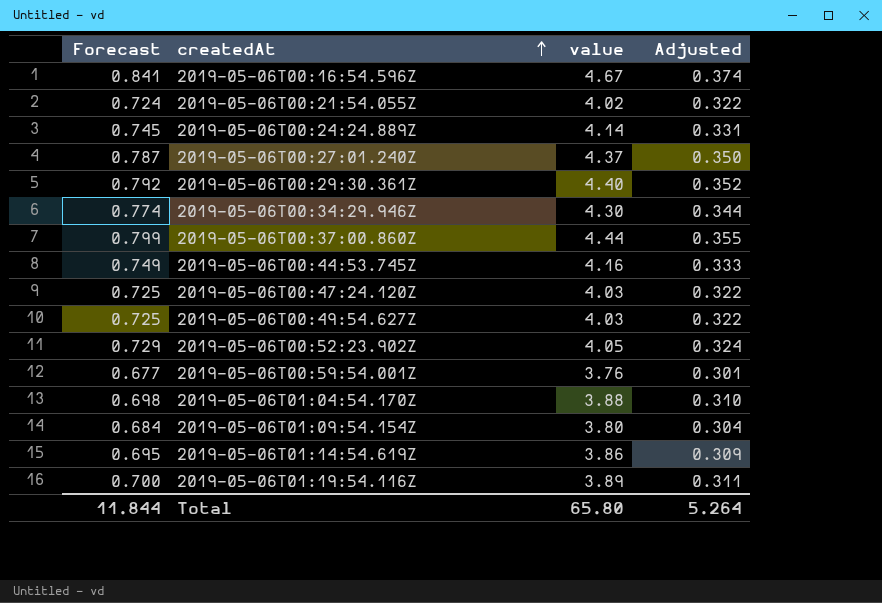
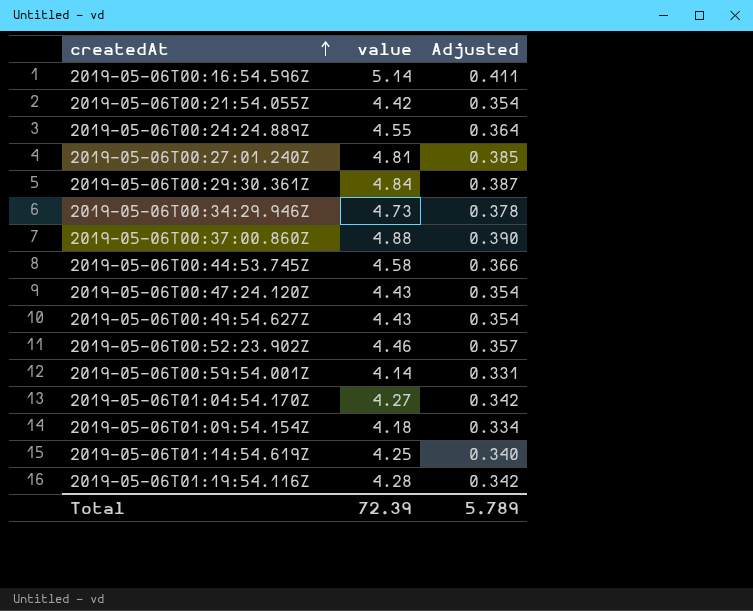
column Forecast | formula: [value] * 0.18 -> none
2019-05-06T00:16:54.596Z | value: 4.67 -> 5.14
2019-05-06T00:16:54.596Z | Adjusted: 0.374 -> 0.411
2019-05-06T00:21:54.055Z | value: 4.02 -> 4.42
2019-05-06T00:21:54.055Z | Adjusted: 0.322 -> 0.354
2019-05-06T00:24:24.889Z | value: 4.14 -> 4.55
2019-05-06T00:24:24.889Z | Adjusted: 0.331 -> 0.364
2019-05-06T00:27:01.240Z | value: 4.37 -> 4.81
2019-05-06T00:27:01.240Z | Adjusted: 0.350 -> 0.385
2019-05-06T00:29:30.361Z | value: 4.40 -> 4.84
2019-05-06T00:29:30.361Z | Adjusted: 0.352 -> 0.387
2019-05-06T00:34:29.946Z | value: 4.30 -> 4.73
2019-05-06T00:34:29.946Z | Adjusted: 0.344 -> 0.378
2019-05-06T00:37:00.860Z | value: 4.44 -> 4.88
2019-05-06T00:37:00.860Z | Adjusted: 0.355 -> 0.390
2019-05-06T00:44:53.745Z | value: 4.16 -> 4.58
2019-05-06T00:44:53.745Z | Adjusted: 0.333 -> 0.366
2019-05-06T00:47:24.120Z | value: 4.03 -> 4.43
2019-05-06T00:47:24.120Z | Adjusted: 0.322 -> 0.354
2019-05-06T00:49:54.627Z | value: 4.03 -> 4.43
2019-05-06T00:49:54.627Z | Adjusted: 0.322 -> 0.354
2019-05-06T00:52:23.902Z | value: 4.05 -> 4.46
2019-05-06T00:52:23.902Z | Adjusted: 0.324 -> 0.357
2019-05-06T00:59:54.001Z | value: 3.76 -> 4.14
2019-05-06T00:59:54.001Z | Adjusted: 0.301 -> 0.331
2019-05-06T01:04:54.170Z | value: 3.88 -> 4.27
2019-05-06T01:04:54.170Z | Adjusted: 0.310 -> 0.342
2019-05-06T01:09:54.154Z | value: 3.80 -> 4.18
2019-05-06T01:09:54.154Z | Adjusted: 0.304 -> 0.334
2019-05-06T01:14:54.619Z | value: 3.86 -> 4.25
2019-05-06T01:14:54.619Z | Adjusted: 0.309 -> 0.340
2019-05-06T01:19:54.116Z | value: 3.89 -> 4.28
2019-05-06T01:19:54.116Z | Adjusted: 0.311 -> 0.342
Total | value: 65.80 -> 72.39
Total | Adjusted: 5.264 -> 5.789

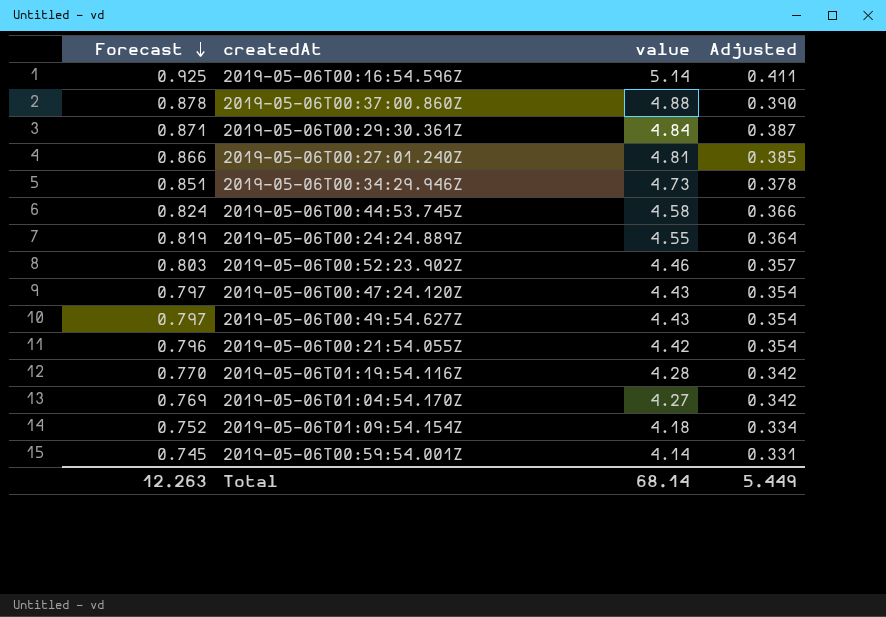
row order: createdAt ascending -> Forecast descending
column Forecast | formula: none -> [value] * 0.18
row 2019-05-06T01:14:54.619Z: 4.25 | 0.340 -> none
Total | value: 72.39 -> 68.14
Total | Adjusted: 5.789 -> 5.449

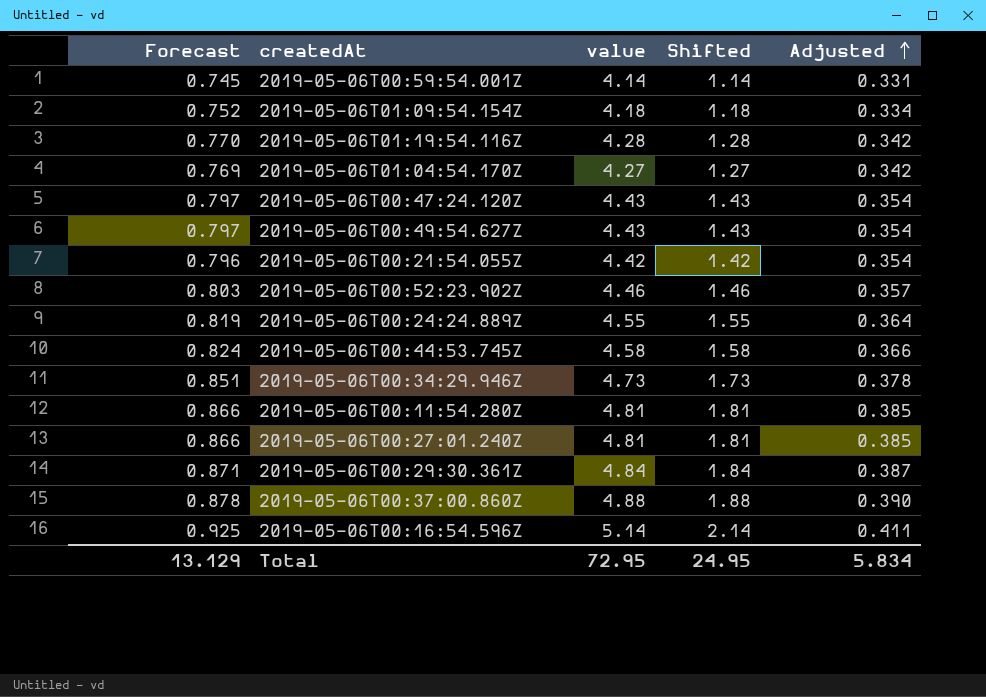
row order: Forecast descending -> Adjusted ascending
column Shifted | formula: none -> [value] - 3
row 2019-05-06T00:11:54.280Z: none -> 0.866 | 4.81 | 1.81 | 0.385
Total | Forecast: 12.263 -> 13.129
Total | value: 68.14 -> 72.95
Total | Adjusted: 5.449 -> 5.834

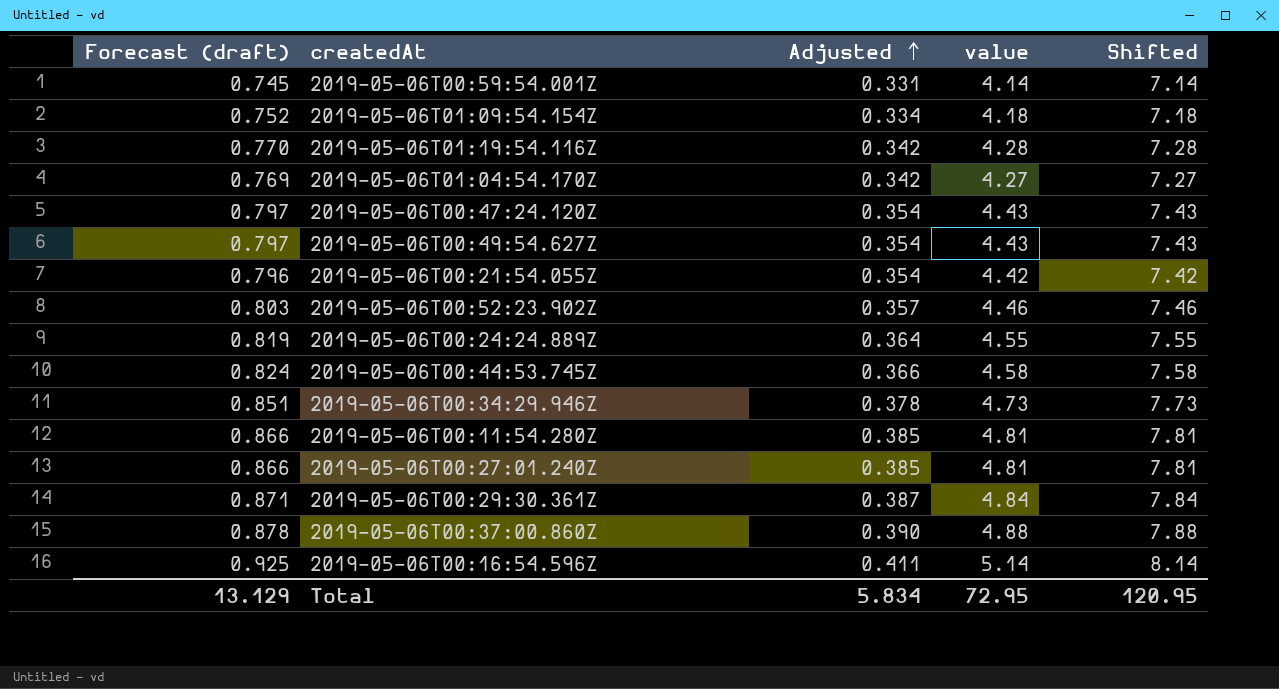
column name: Forecast -> Forecast (draft)
column Adjusted | position: 5 -> 3
column Shifted | formula: [value] - 3 -> [value] + 3
Total | Shifted: 24.95 -> 120.95

